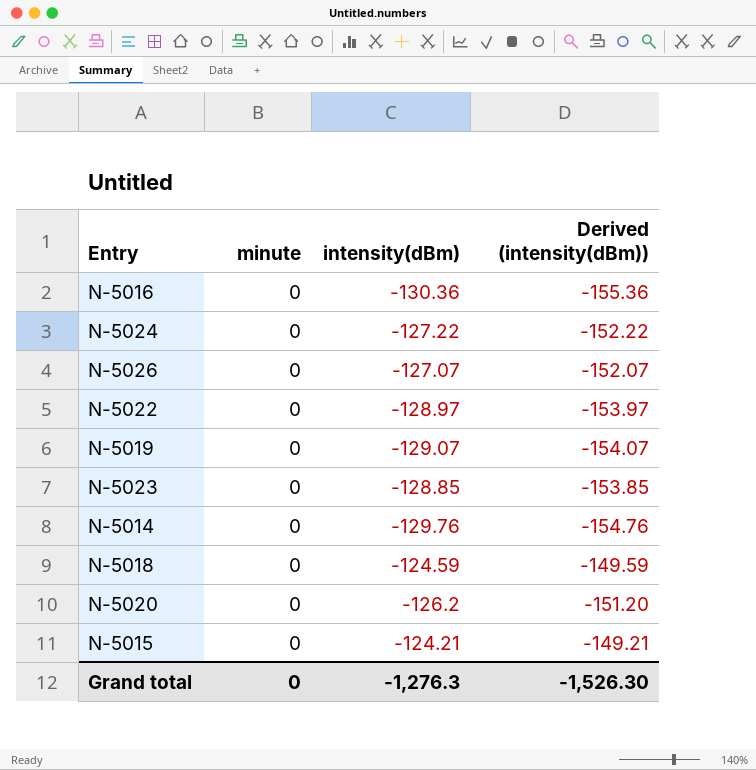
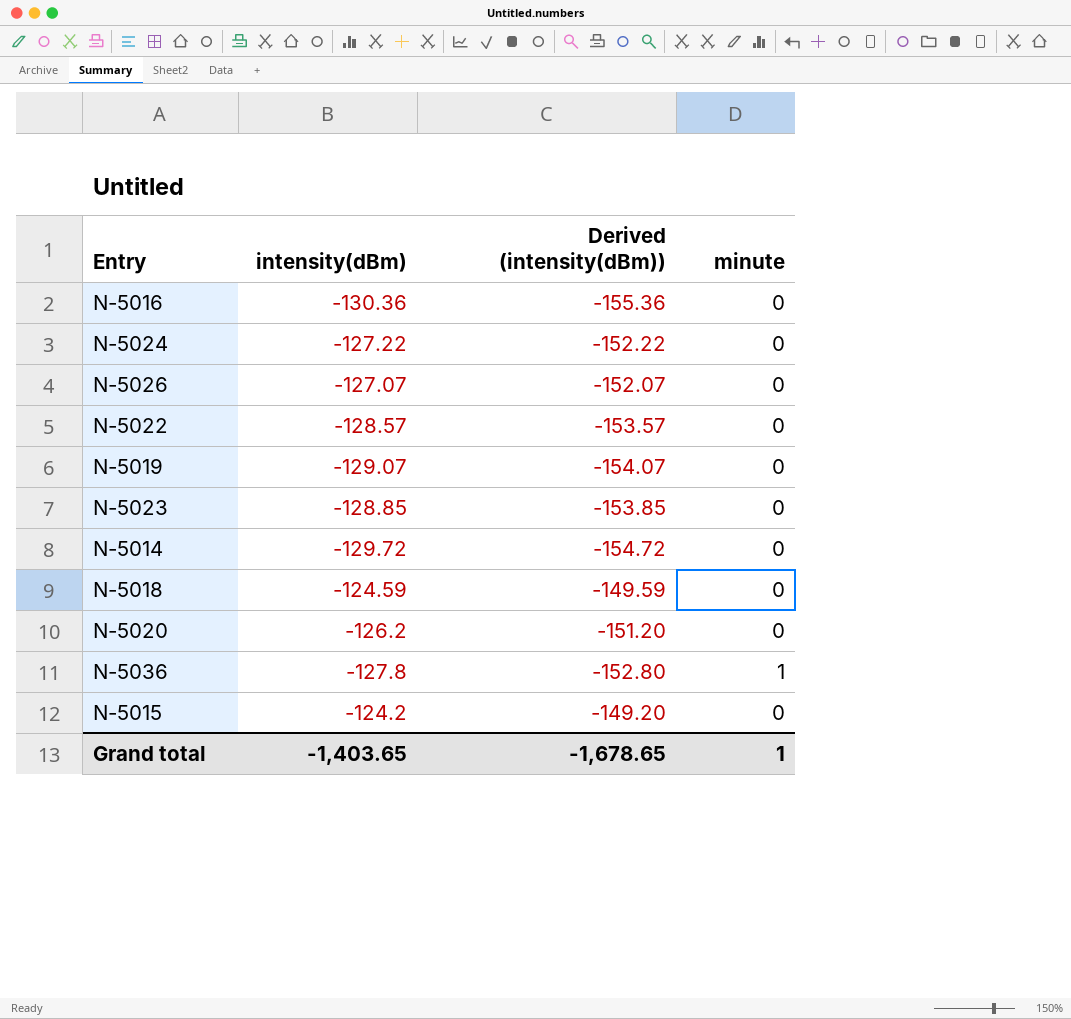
column minute | position: 2 -> 4
N-5022 | intensity(dBm): -128.97 -> -128.57
N-5022 | Derived (intensity(dBm)): -153.97 -> -153.57
N-5014 | intensity(dBm): -129.76 -> -129.72
N-5014 | Derived (intensity(dBm)): -154.76 -> -154.72
row N-5036: none -> -127.8 | -152.80 | 1
N-5015 | intensity(dBm): -124.21 -> -124.2
N-5015 | Derived (intensity(dBm)): -149.21 -> -149.20
Grand total | intensity(dBm): -1,276.3 -> -1,403.65
Grand total | Derived (intensity(dBm)): -1,526.30 -> -1,678.65
Grand total | minute: 0 -> 1

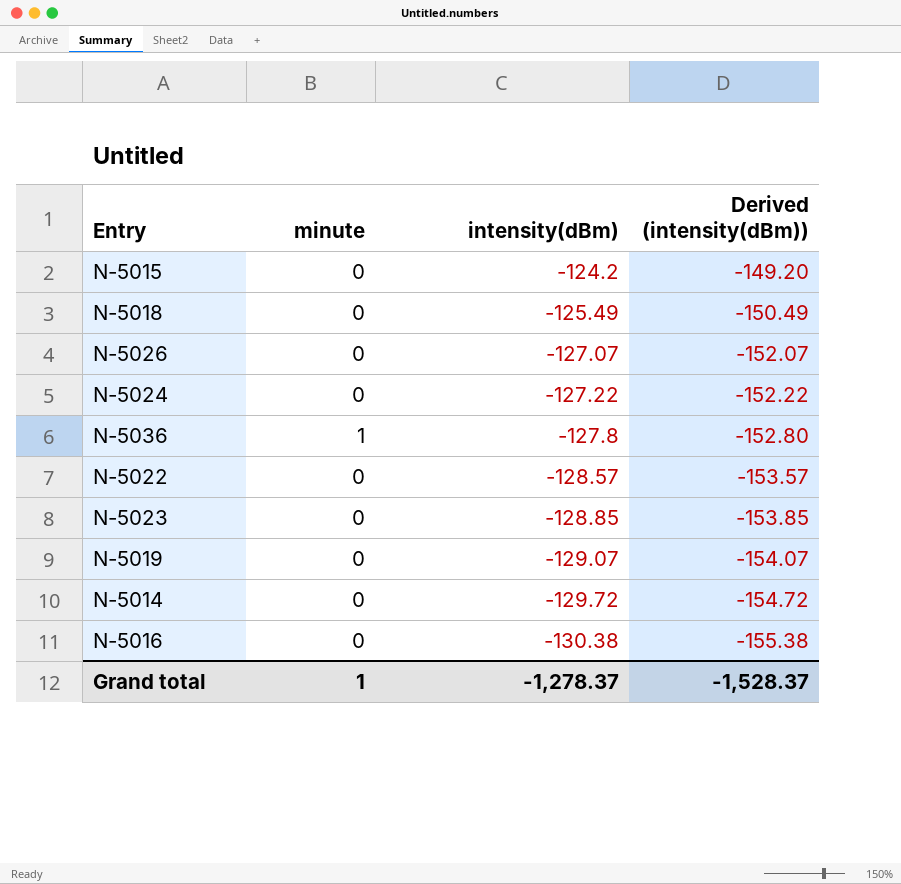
row order: none -> intensity(dBm) descending
column minute | position: 4 -> 2
row N-5020: -126.2 | -151.20 | 0 -> none
N-5018 | intensity(dBm): -124.59 -> -125.49
N-5018 | Derived (intensity(dBm)): -149.59 -> -150.49
N-5016 | intensity(dBm): -130.36 -> -130.38
N-5016 | Derived (intensity(dBm)): -155.36 -> -155.38
Grand total | intensity(dBm): -1,403.65 -> -1,278.37
Grand total | Derived (intensity(dBm)): -1,678.65 -> -1,528.37

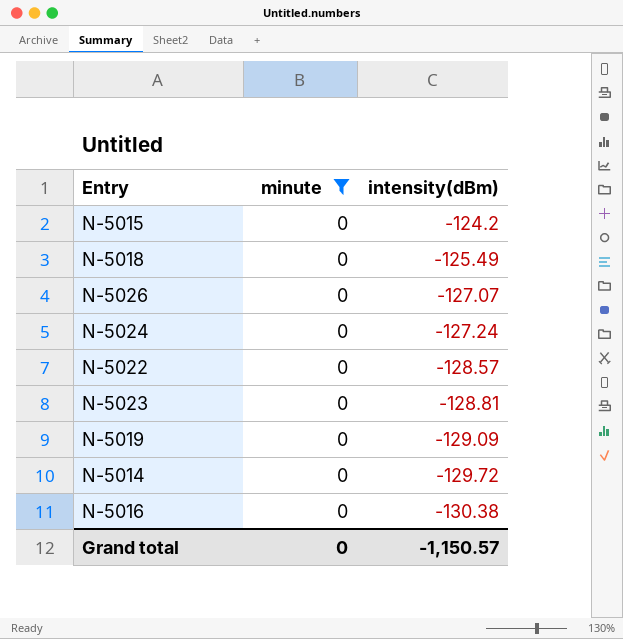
filter: none -> minute = 0
column Derived (intensity(dBm)) | formula: [intensity(dBm)] - 25 -> none
N-5024 | intensity(dBm): -127.22 -> -127.24
N-5023 | intensity(dBm): -128.85 -> -128.81
N-5019 | intensity(dBm): -129.07 -> -129.09
Grand total | minute: 1 -> 0
Grand total | intensity(dBm): -1,278.37 -> -1,150.57

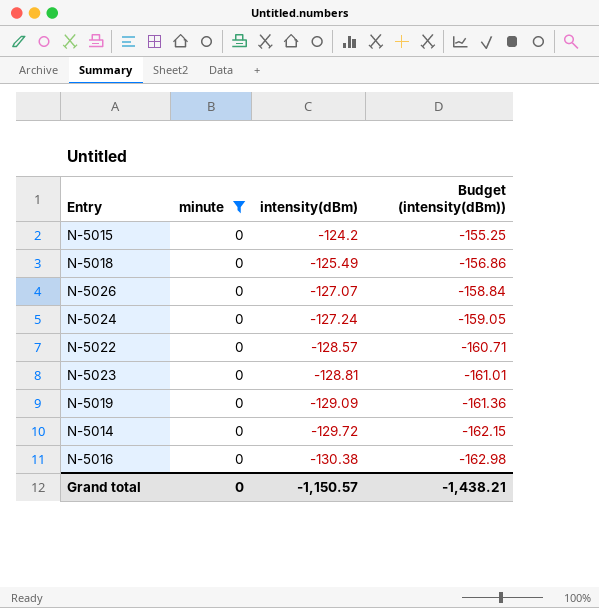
column Budget (intensity(dBm)) | formula: none -> [intensity(dBm)] * 1.25

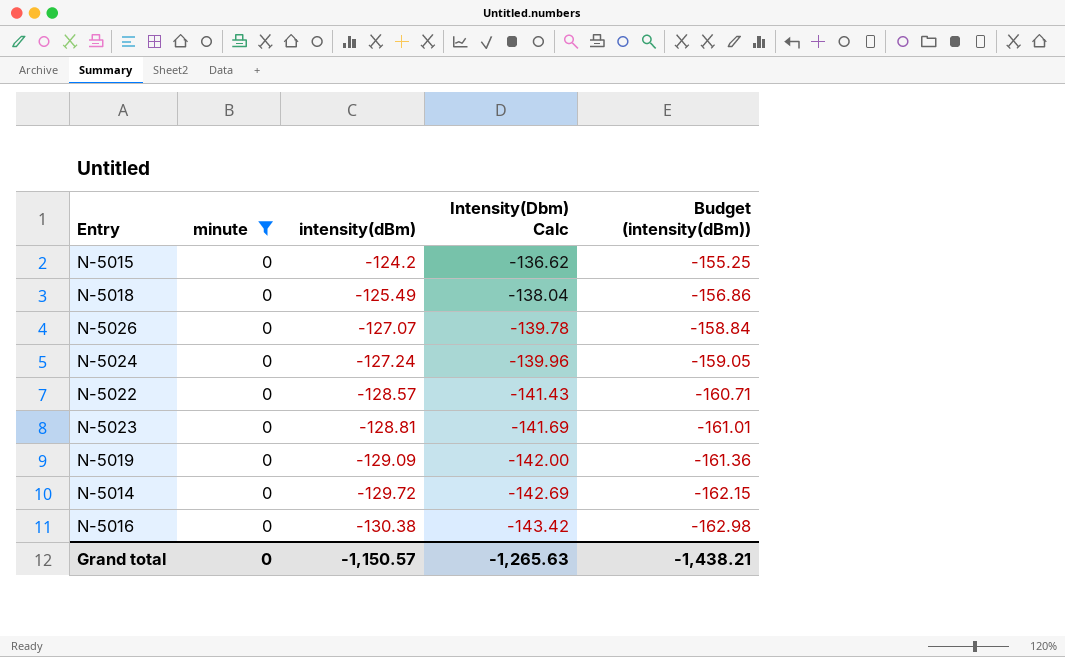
column Intensity(Dbm) Calc | formula: none -> [intensity(dBm)] * 1.1

